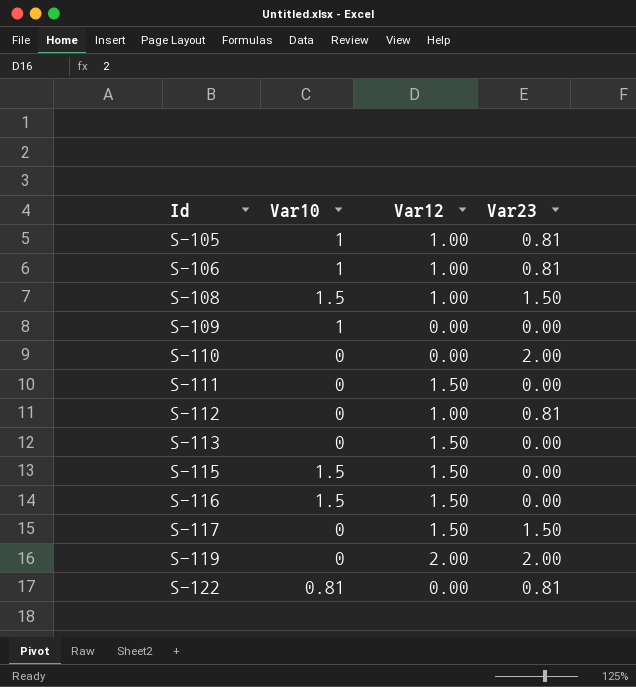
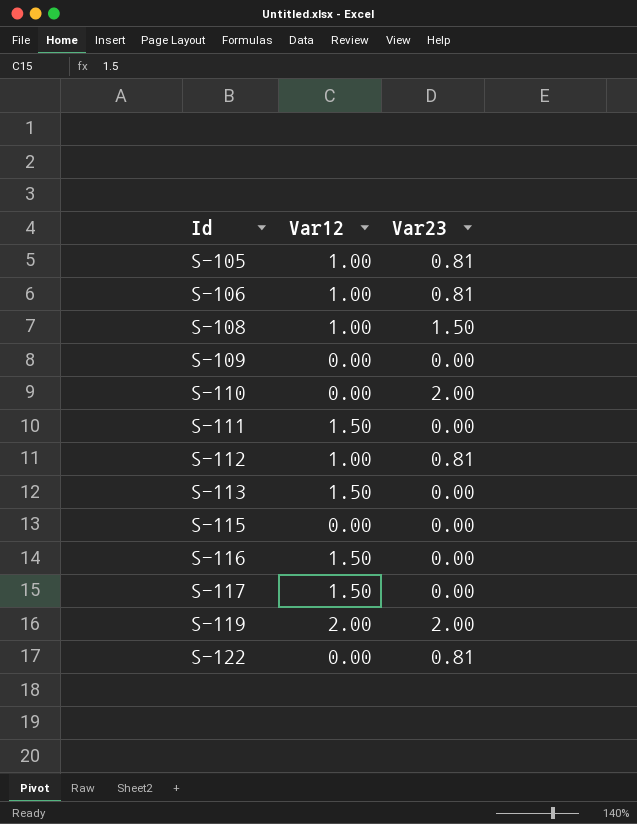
column Var10 | position: 2 -> none
S-115 | Var12: 1.50 -> 0.00
S-117 | Var23: 1.50 -> 0.00

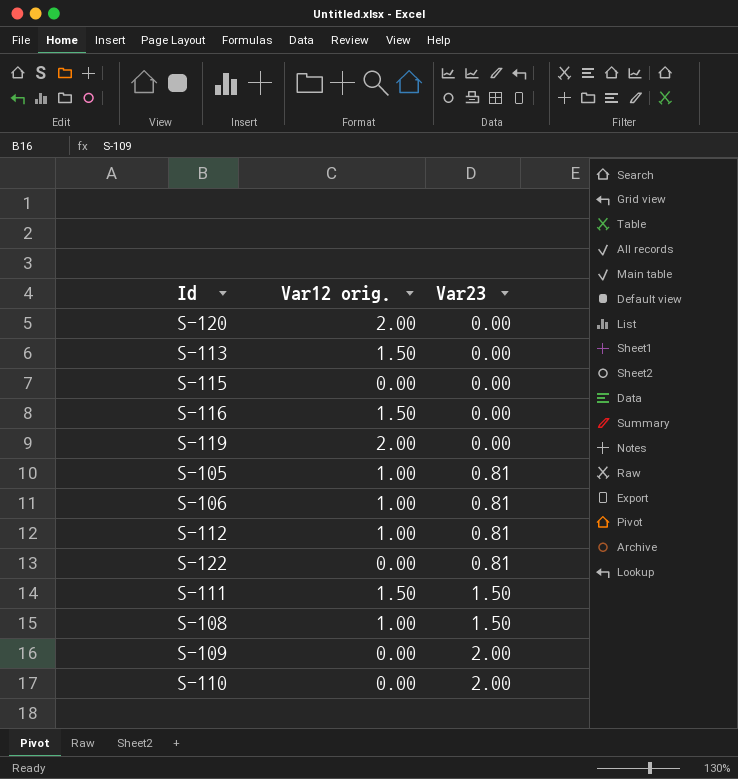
row order: Id ascending -> Var23 ascending
column name: Var12 -> Var12 orig.
row S-117: 1.50 | 0.00 -> none
row S-120: none -> 2.00 | 0.00
S-119 | Var23: 2.00 -> 0.00
S-111 | Var23: 0.00 -> 1.50
S-109 | Var23: 0.00 -> 2.00

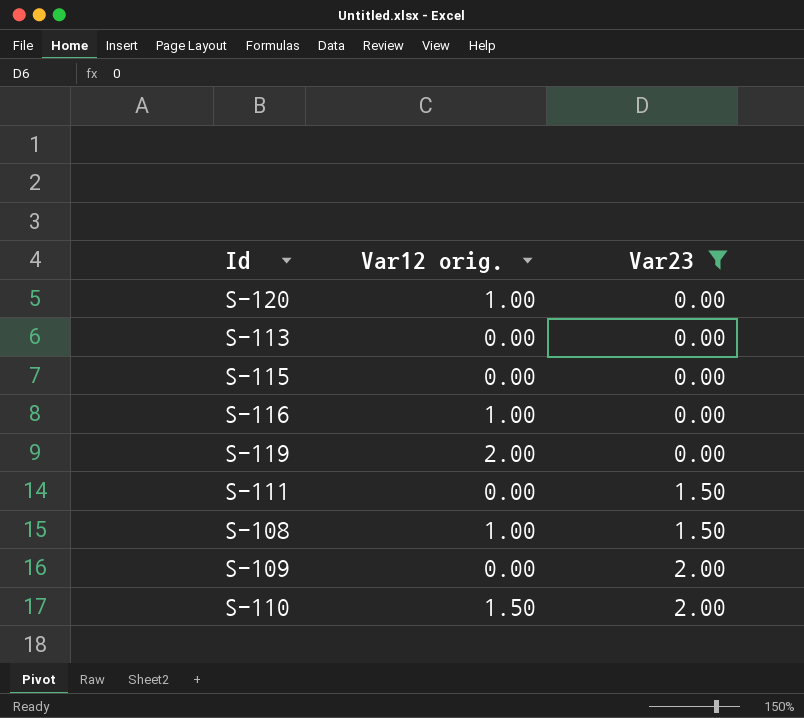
filter: none -> Var23 != 0.81
S-120 | Var12 orig.: 2.00 -> 1.00
S-113 | Var12 orig.: 1.50 -> 0.00
S-116 | Var12 orig.: 1.50 -> 1.00
S-111 | Var12 orig.: 1.50 -> 0.00
S-110 | Var12 orig.: 0.00 -> 1.50

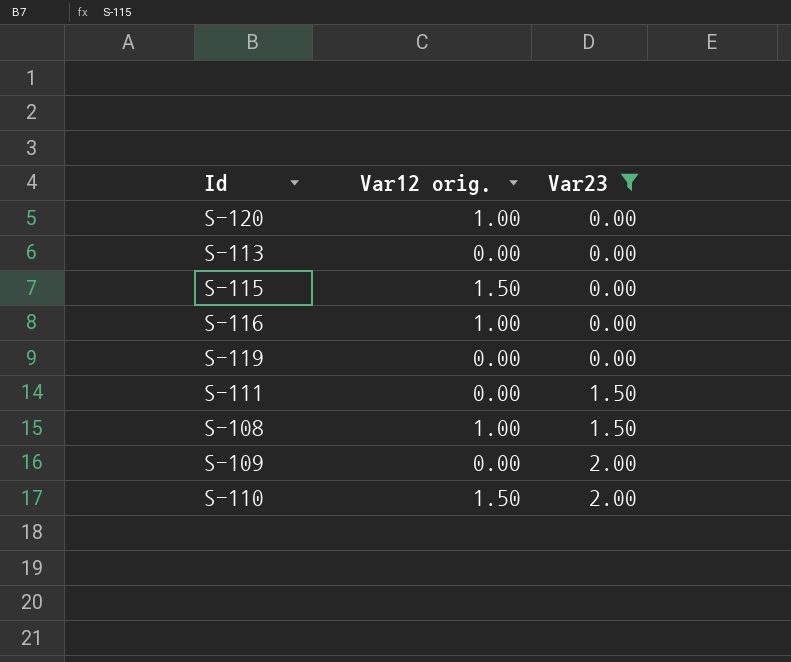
S-115 | Var12 orig.: 0.00 -> 1.50
S-119 | Var12 orig.: 2.00 -> 0.00

